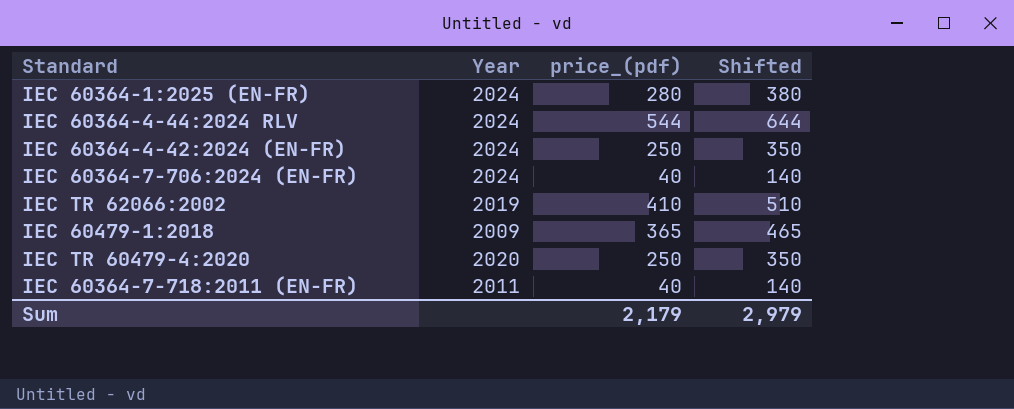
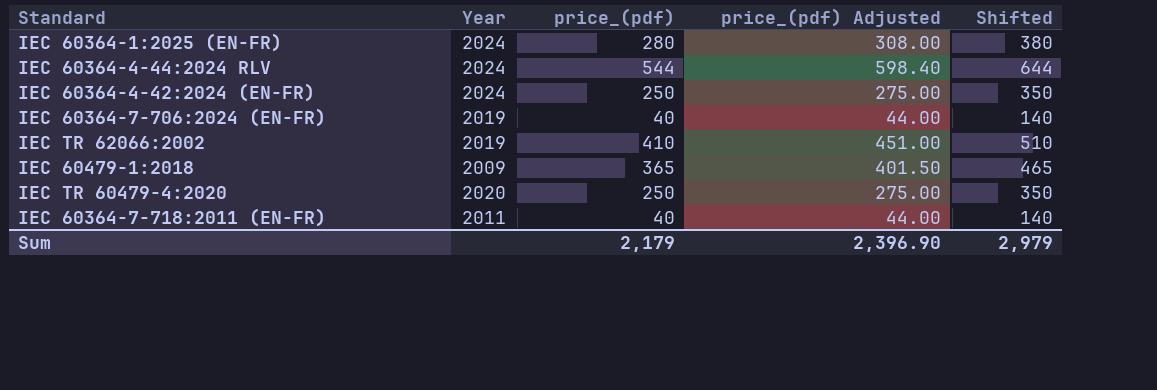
column price_(pdf) Adjusted | formula: none -> [price_(pdf)] * 1.1
IEC 60364-7-706:2024 (EN-FR) | Year: 2024 -> 2019

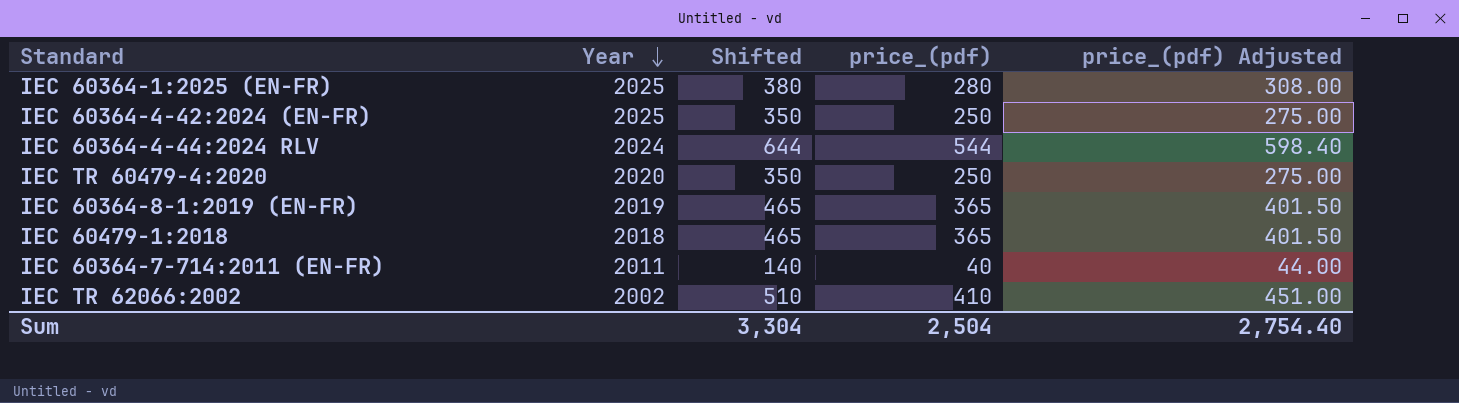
row order: none -> Year descending
column Shifted | position: 5 -> 3
row IEC 60364-7-706:2024 (EN-FR): 2019 | 40 | 44.00 | 140 -> none
row IEC 60364-7-718:2011 (EN-FR): 2011 | 40 | 44.00 | 140 -> none
IEC 60364-1:2025 (EN-FR) | Year: 2024 -> 2025
IEC 60364-4-42:2024 (EN-FR) | Year: 2024 -> 2025
row IEC 60364-8-1:2019 (EN-FR): none -> 2019 | 465 | 365 | 401.50
IEC 60479-1:2018 | Year: 2009 -> 2018
row IEC 60364-7-714:2011 (EN-FR): none -> 2011 | 140 | 40 | 44.00
IEC TR 62066:2002 | Year: 2019 -> 2002
Sum | Shifted: 2,979 -> 3,304
Sum | price_(pdf): 2,179 -> 2,504
Sum | price_(pdf) Adjusted: 2,396.90 -> 2,754.40

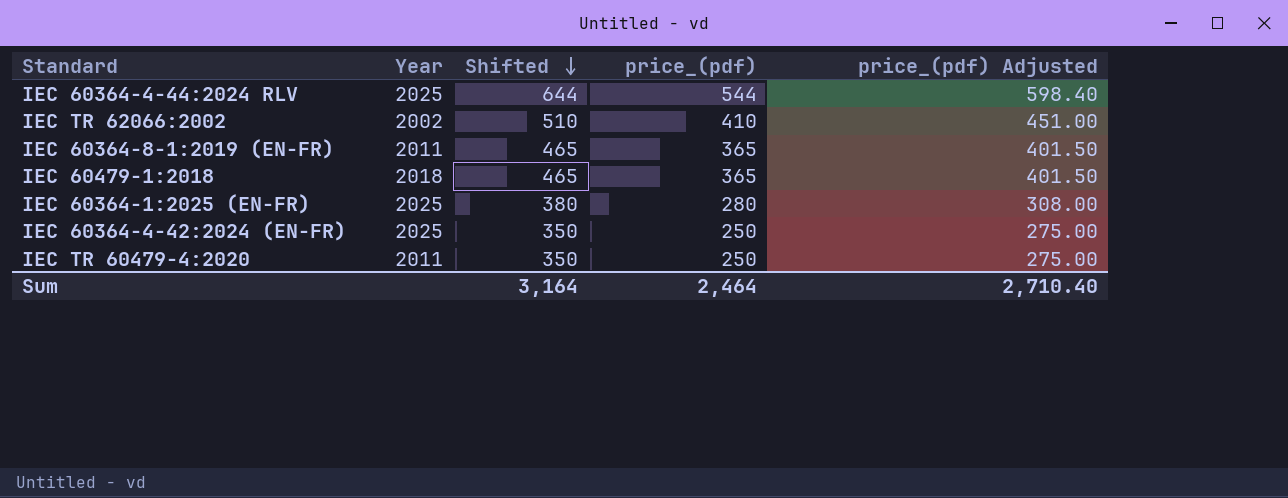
row order: Year descending -> Shifted descending
row IEC 60364-7-714:2011 (EN-FR): 2011 | 140 | 40 | 44.00 -> none
IEC 60364-4-44:2024 RLV | Year: 2024 -> 2025
IEC 60364-8-1:2019 (EN-FR) | Year: 2019 -> 2011
IEC TR 60479-4:2020 | Year: 2020 -> 2011
Sum | Shifted: 3,304 -> 3,164
Sum | price_(pdf): 2,504 -> 2,464
Sum | price_(pdf) Adjusted: 2,754.40 -> 2,710.40

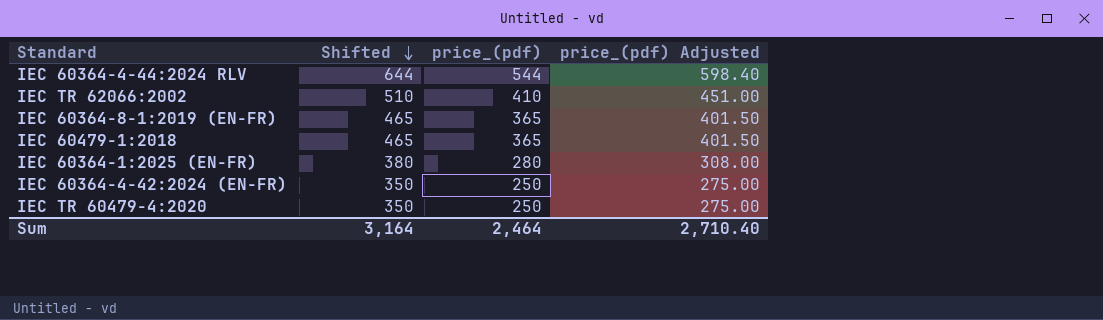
column Year | position: 2 -> none

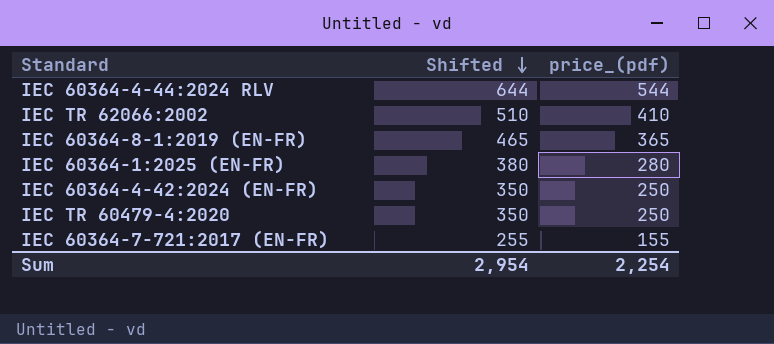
column price_(pdf) Adjusted | formula: [price_(pdf)] * 1.1 -> none
row IEC 60479-1:2018: 465 | 365 | 401.50 -> none
row IEC 60364-7-721:2017 (EN-FR): none -> 255 | 155
Sum | Shifted: 3,164 -> 2,954
Sum | price_(pdf): 2,464 -> 2,254

